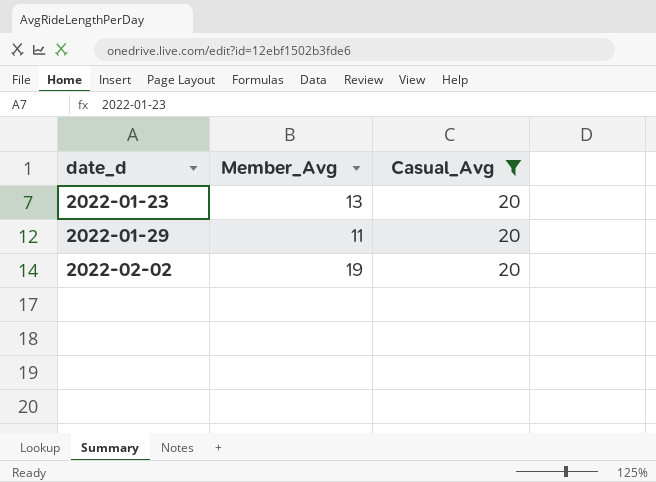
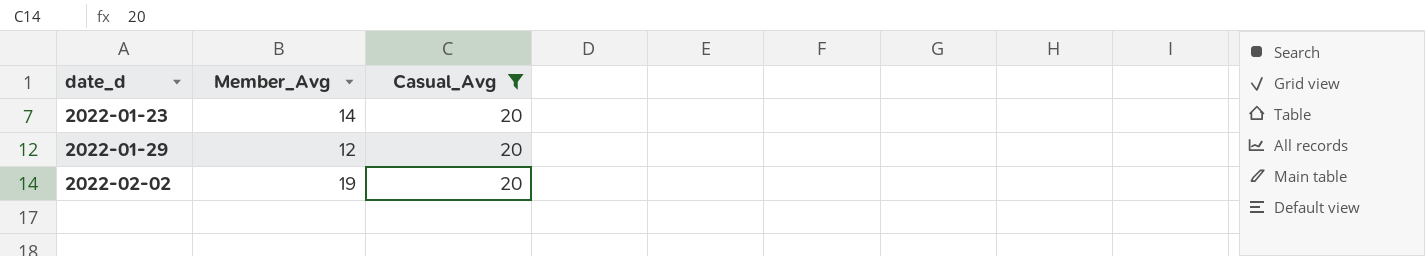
2022-01-23 | Member_Avg: 13 -> 14
2022-01-29 | Member_Avg: 11 -> 12

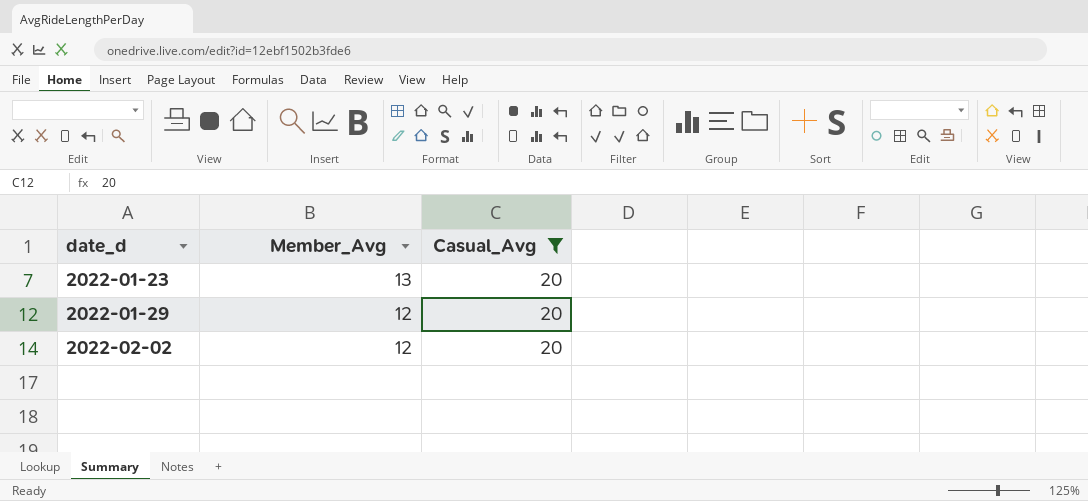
2022-01-23 | Member_Avg: 14 -> 13
2022-02-02 | Member_Avg: 19 -> 12

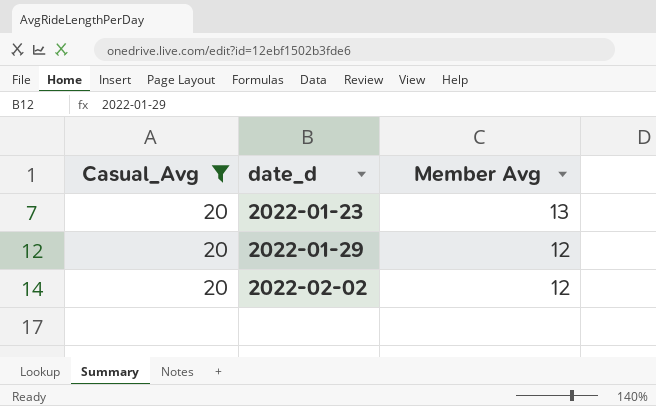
column Casual_Avg | position: 3 -> 1
column name: Member_Avg -> Member Avg

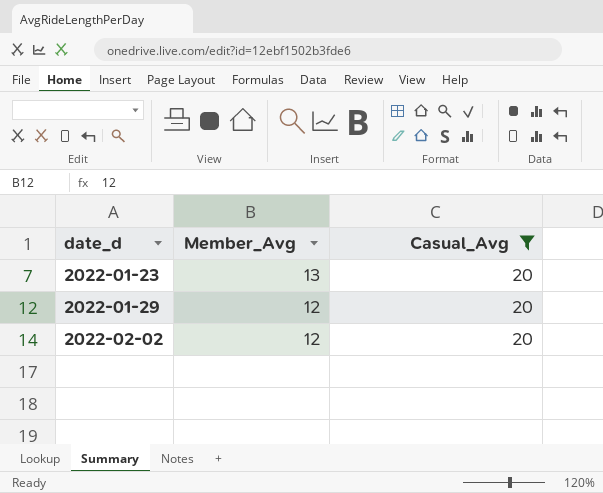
column name: Member Avg -> Member_Avg
column Casual_Avg | position: 1 -> 3

